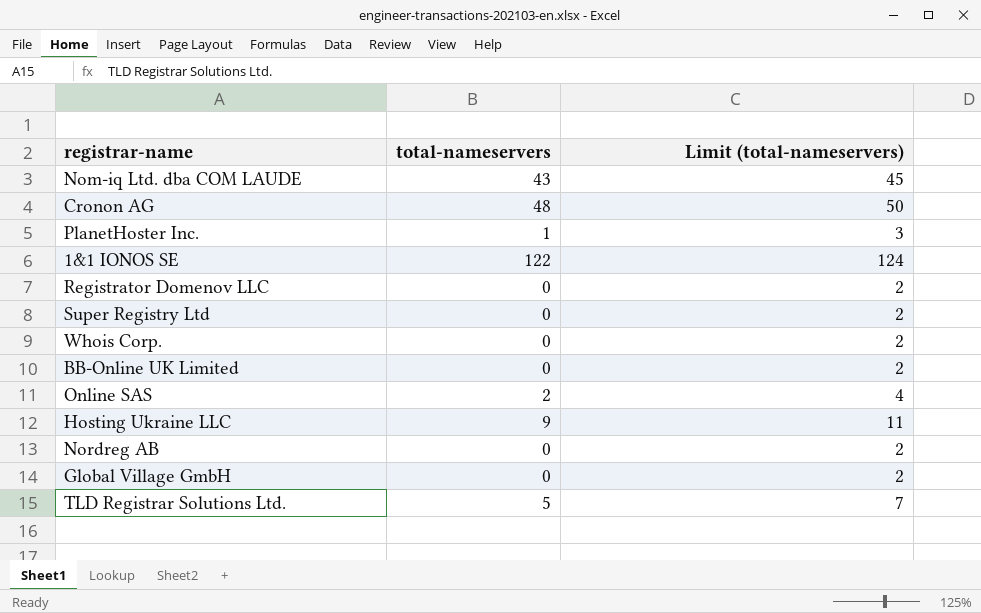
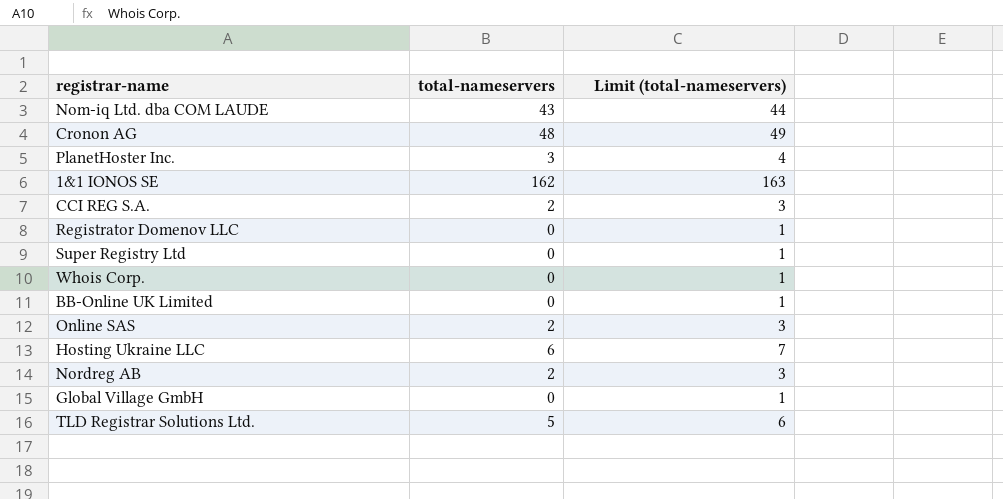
column Limit (total-nameservers) | formula: [total-nameservers] + 2 -> [total-nameservers] + 1
PlanetHoster Inc. | total-nameservers: 1 -> 3
1&1 IONOS SE | total-nameservers: 122 -> 162
row CCI REG S.A.: none -> 2 | 3
Hosting Ukraine LLC | total-nameservers: 9 -> 6
Nordreg AB | total-nameservers: 0 -> 2

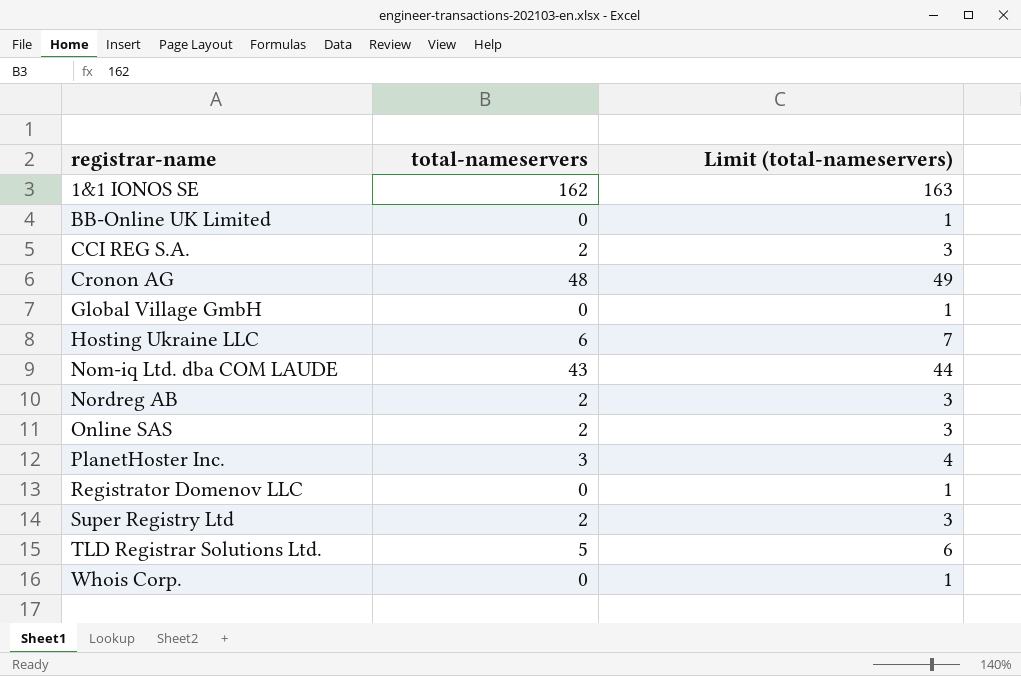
row order: none -> registrar-name ascending
Super Registry Ltd | total-nameservers: 0 -> 2
Super Registry Ltd | Limit (total-nameservers): 1 -> 3

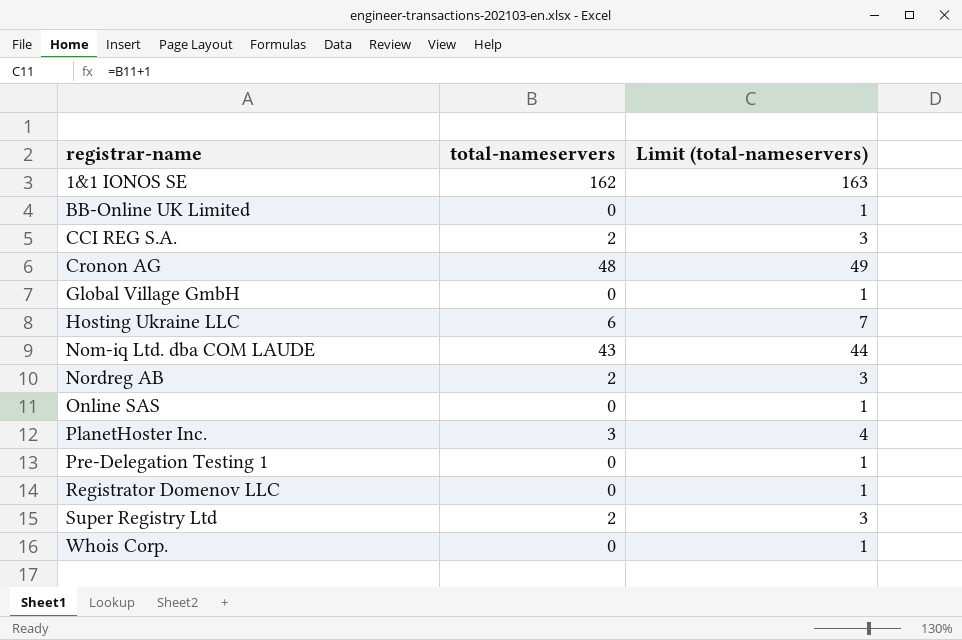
row TLD Registrar Solutions Ltd.: 5 | 6 -> none
Online SAS | total-nameservers: 2 -> 0
Online SAS | Limit (total-nameservers): 3 -> 1
row Pre-Delegation Testing 1: none -> 0 | 1

